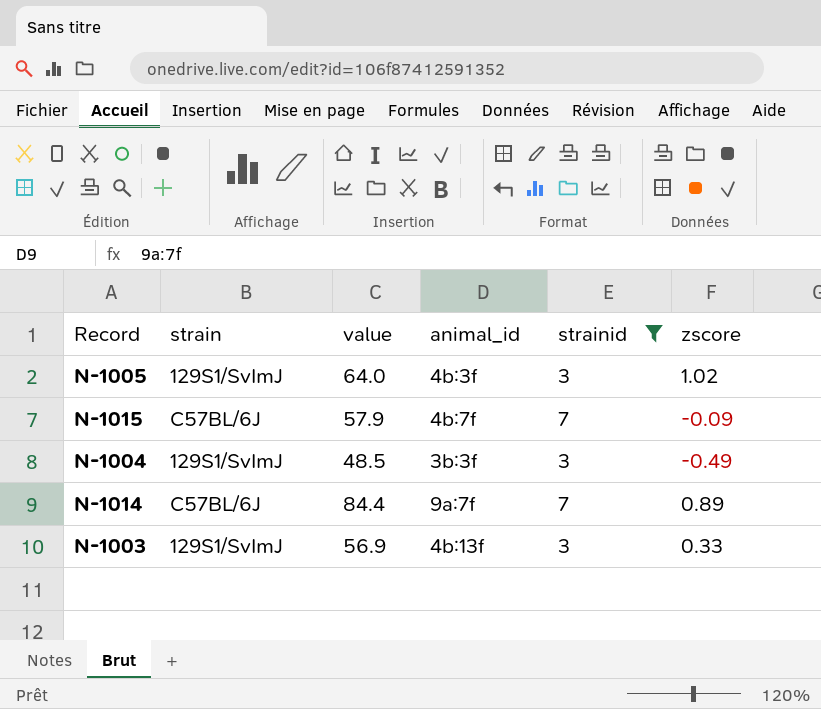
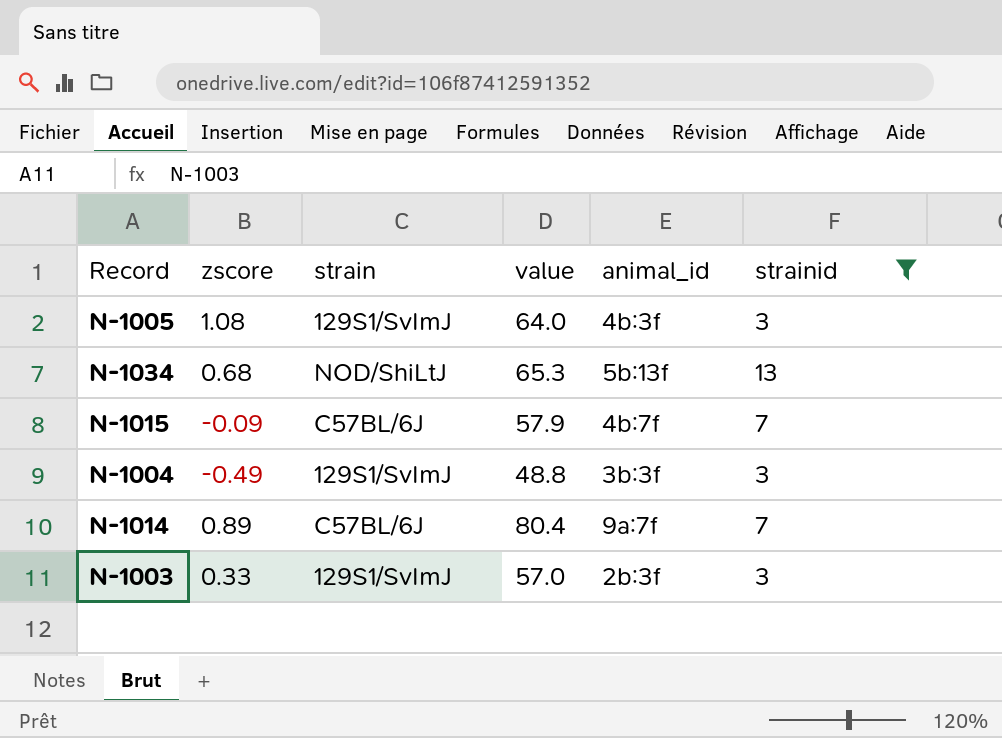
column zscore | position: 6 -> 2
N-1005 | zscore: 1.02 -> 1.08
row N-1034: none -> 0.68 | NOD/ShiLtJ | 65.3 | 5b:13f | 13
N-1004 | value: 48.5 -> 48.8
N-1014 | value: 84.4 -> 80.4
N-1003 | value: 56.9 -> 57.0
N-1003 | animal_id: 4b:13f -> 2b:3f

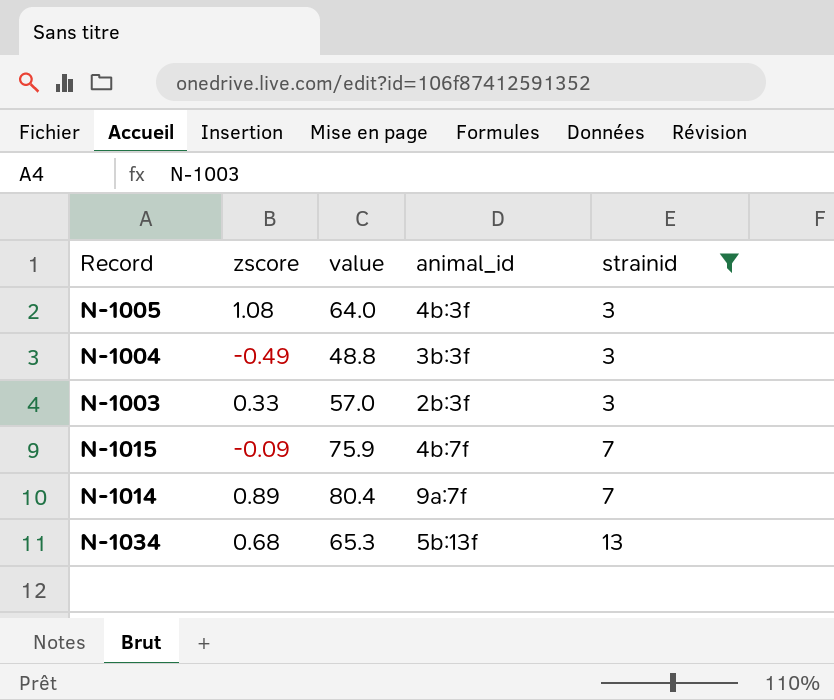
row order: none -> strainid ascending
column strain | position: 3 -> none
N-1015 | value: 57.9 -> 75.9

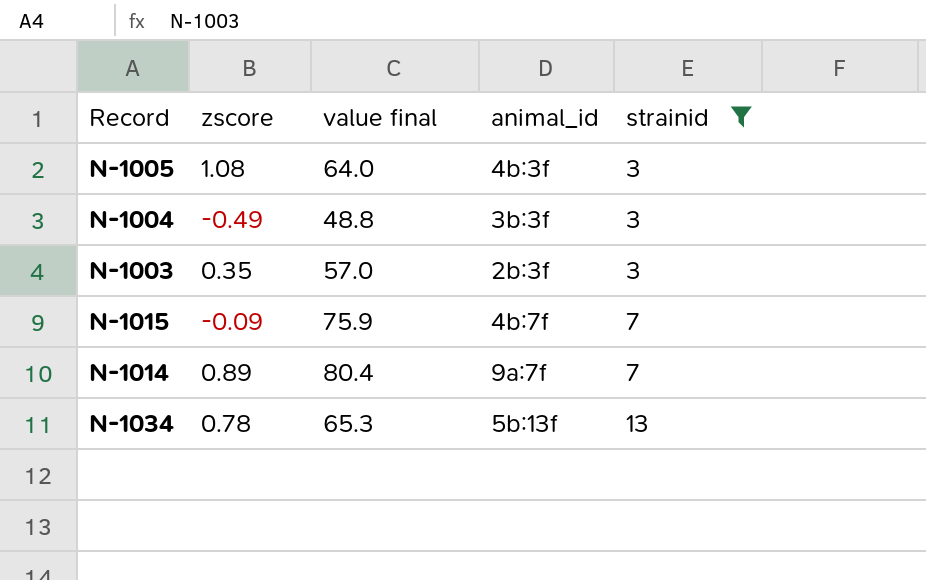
column name: value -> value final
N-1003 | zscore: 0.33 -> 0.35
N-1034 | zscore: 0.68 -> 0.78

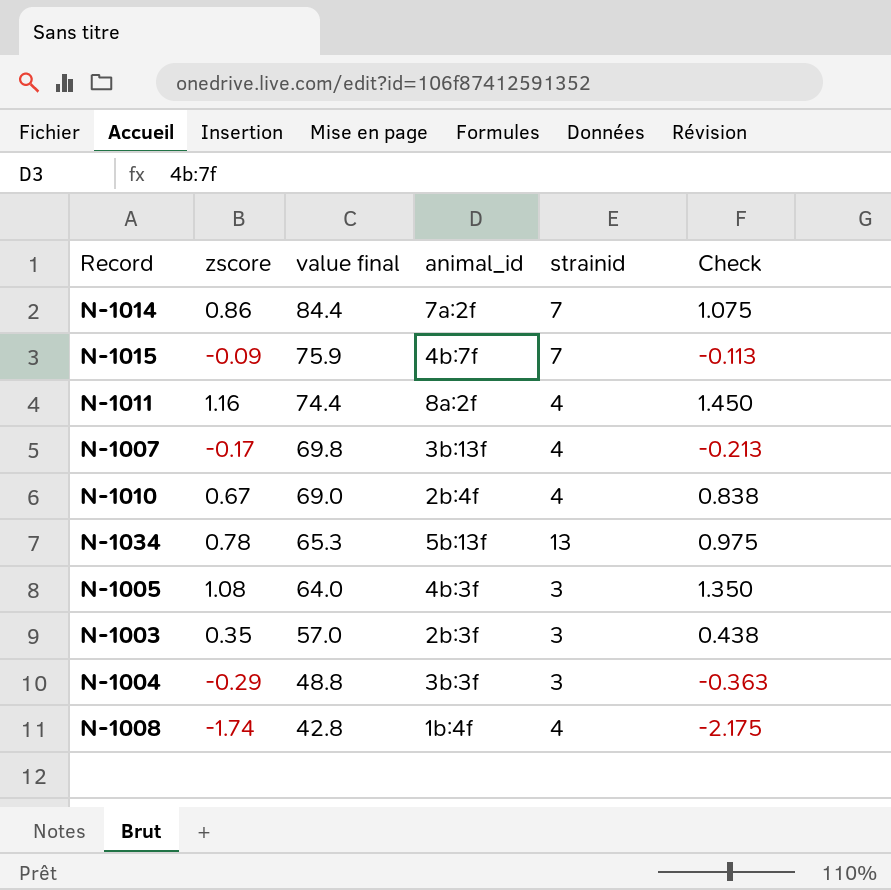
filter: strainid != 4 -> none
row order: strainid ascending -> value final descending
column Check | formula: none -> [zscore] * 1.25
N-1014 | zscore: 0.89 -> 0.86
N-1014 | value final: 80.4 -> 84.4
N-1014 | animal_id: 9a:7f -> 7a:2f
N-1004 | zscore: -0.49 -> -0.29

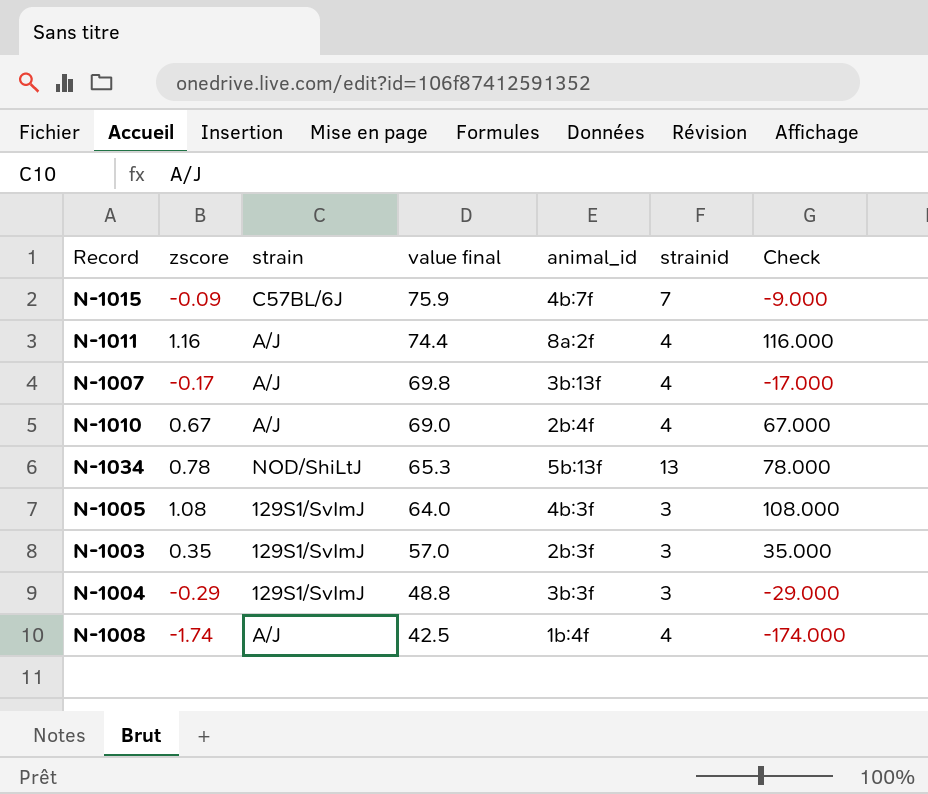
column strain | position: none -> 3
column Check | formula: [zscore] * 1.25 -> [zscore] * 100
row N-1014: 0.86 | 84.4 | 7a:2f | 7 | 1.075 -> none
N-1008 | value final: 42.8 -> 42.5

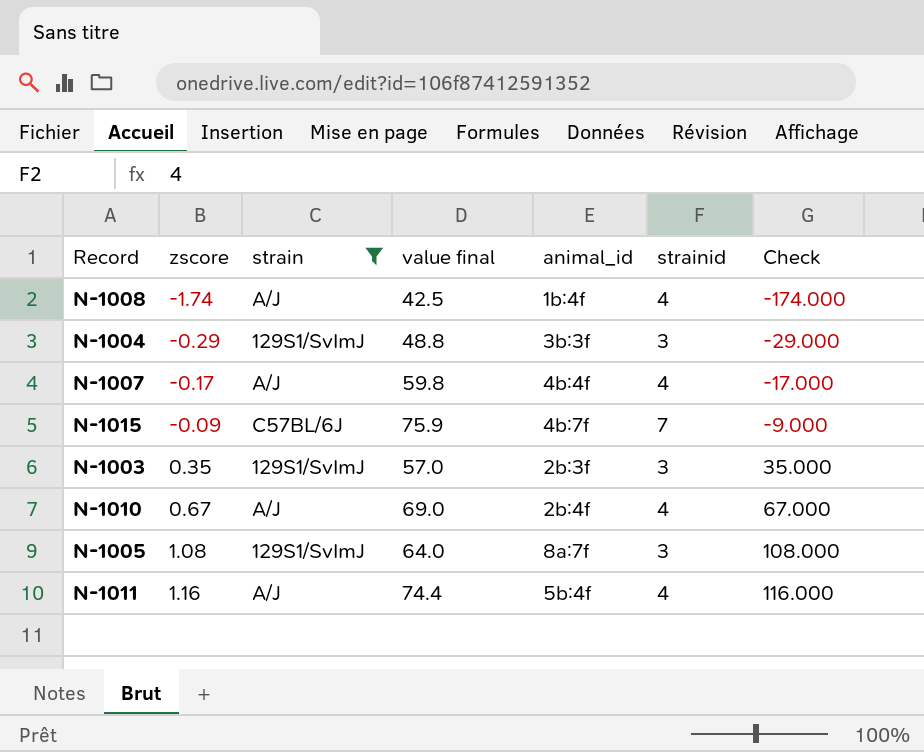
filter: none -> strain != NOD/ShiLtJ
row order: value final descending -> zscore ascending
N-1007 | value final: 69.8 -> 59.8
N-1007 | animal_id: 3b:13f -> 4b:4f
N-1005 | animal_id: 4b:3f -> 8a:7f
N-1011 | animal_id: 8a:2f -> 5b:4f

